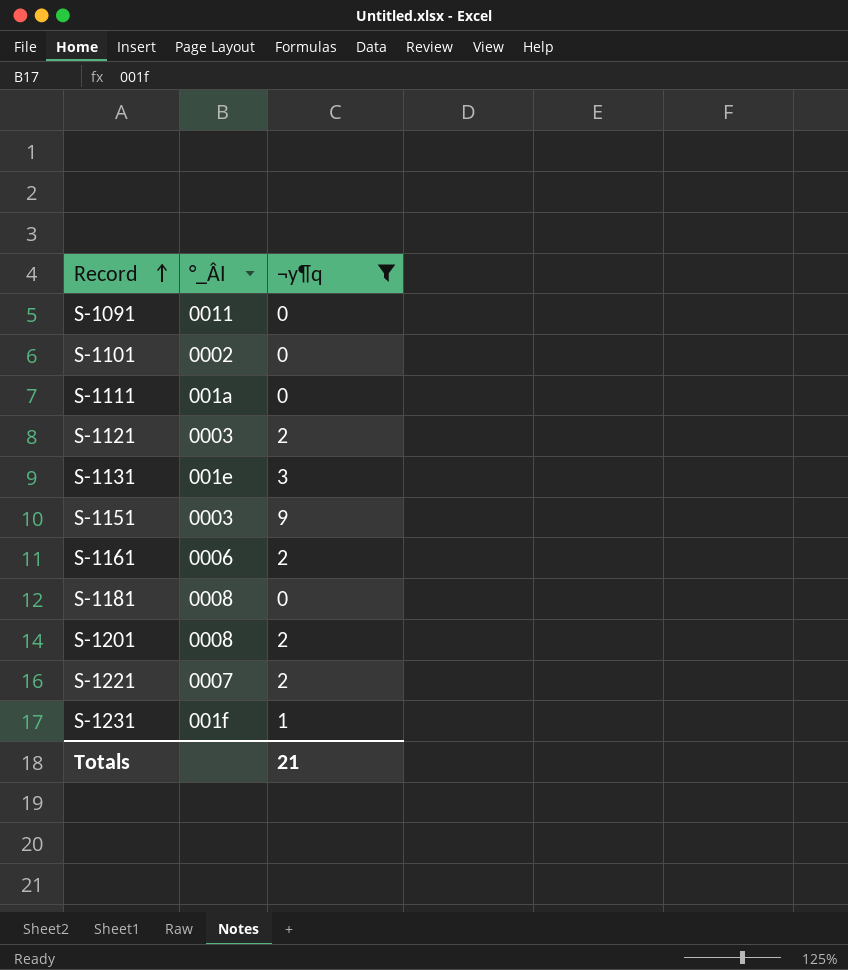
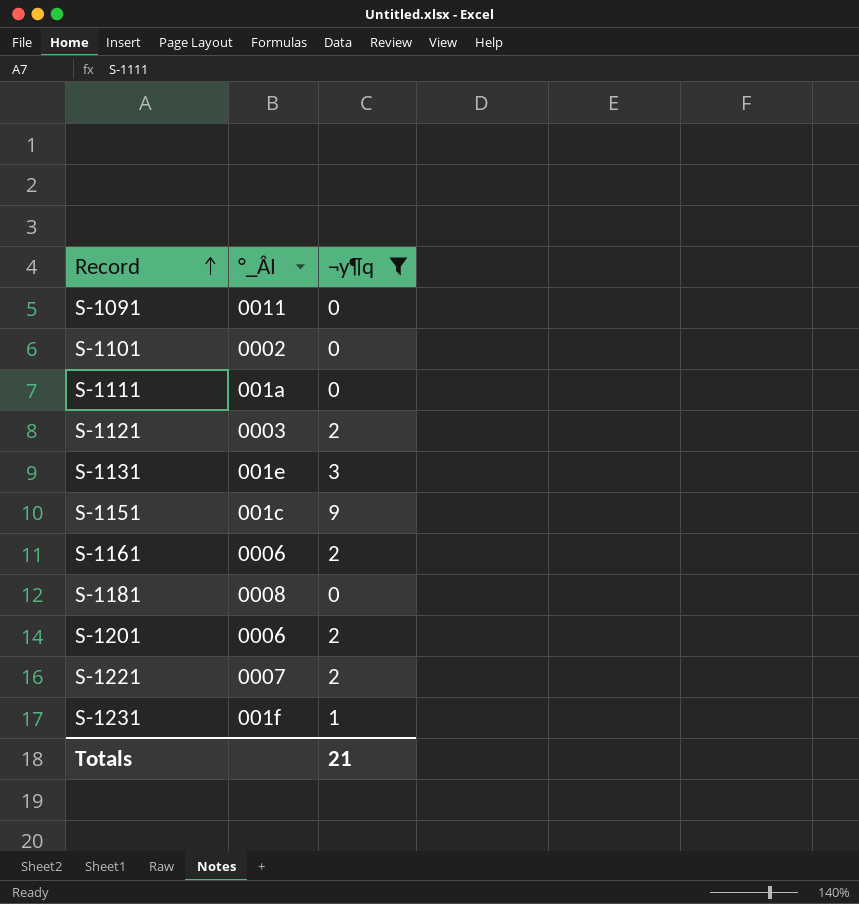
S-1151 | °_ÂI: 0003 -> 001c
S-1201 | °_ÂI: 0008 -> 0006

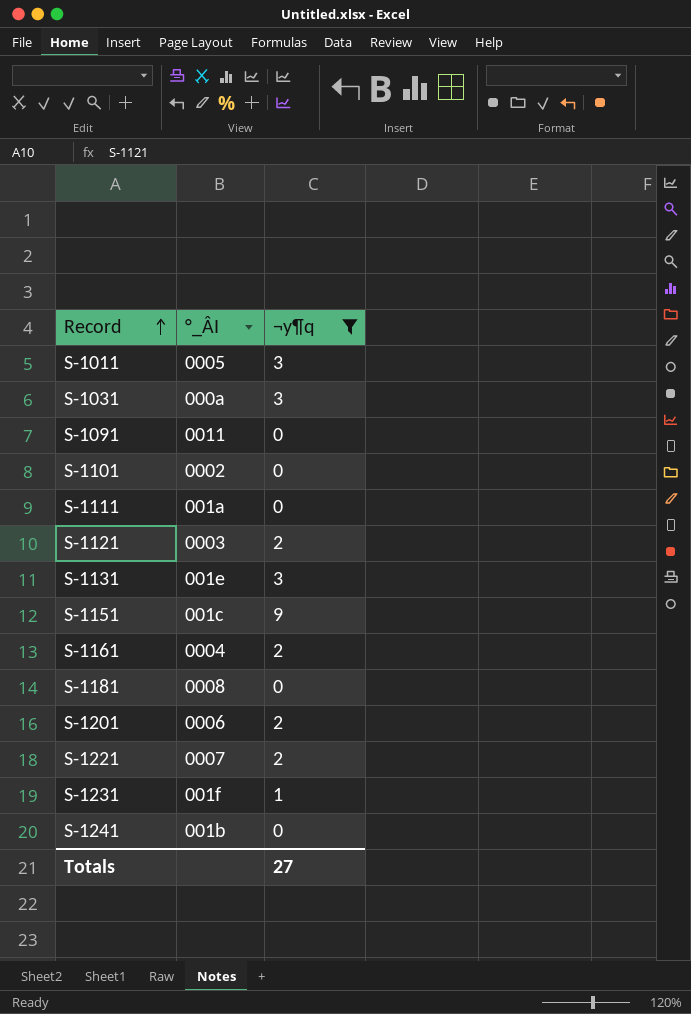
row S-1011: none -> 0005 | 3
row S-1031: none -> 000a | 3
S-1161 | °_ÂI: 0006 -> 0004
row S-1241: none -> 001b | 0
Totals | ¬y¶q: 21 -> 27

